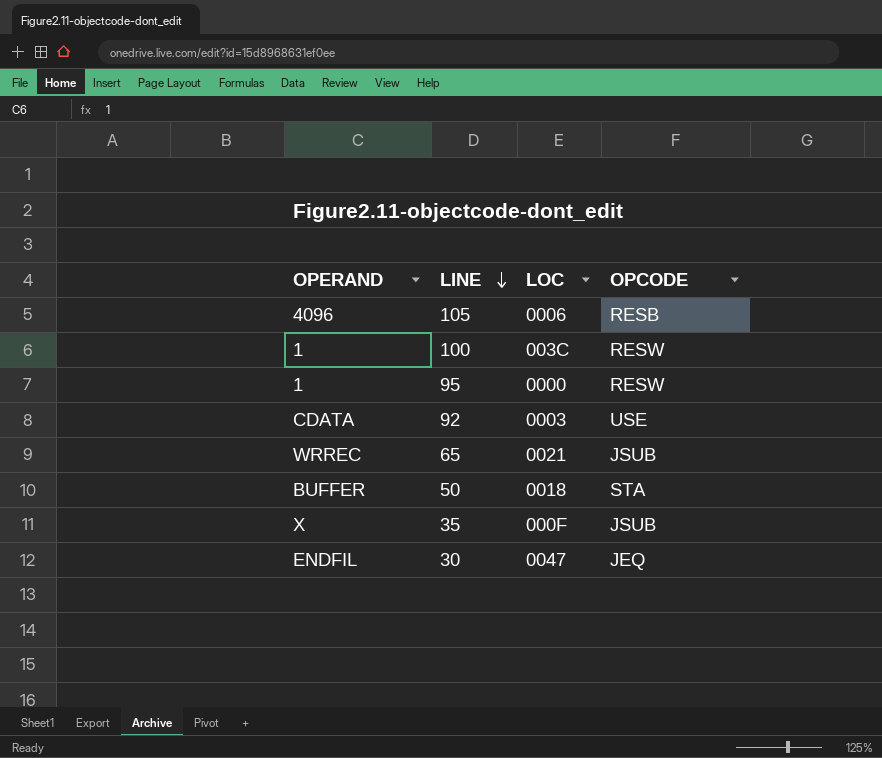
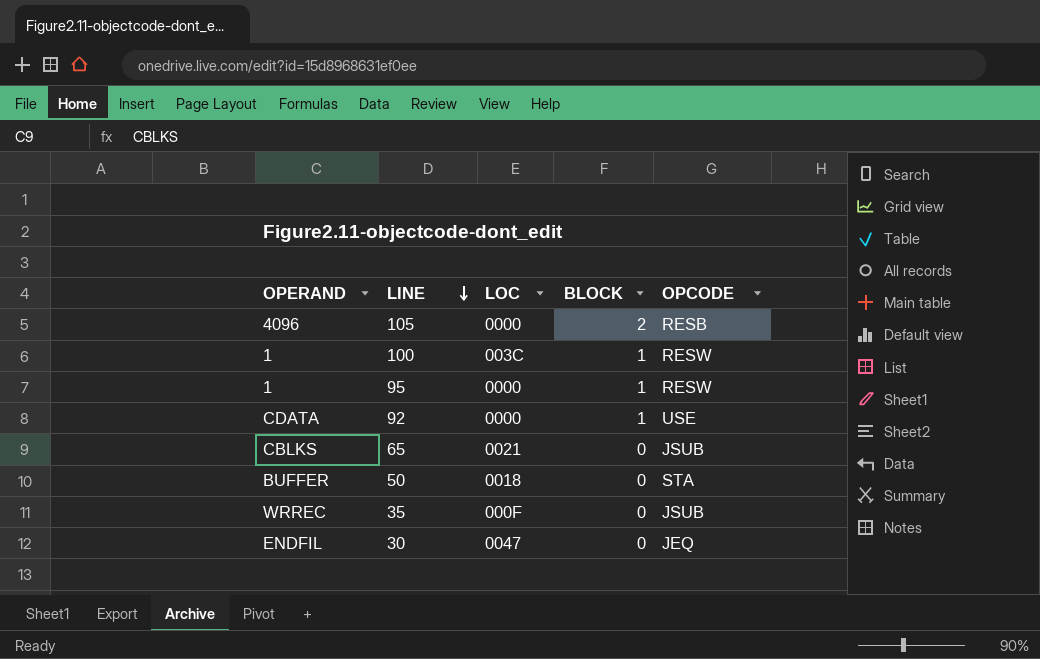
column BLOCK | position: none -> 4
105 | LOC: 0006 -> 0000
92 | LOC: 0003 -> 0000
65 | OPERAND: WRREC -> CBLKS
35 | OPERAND: X -> WRREC

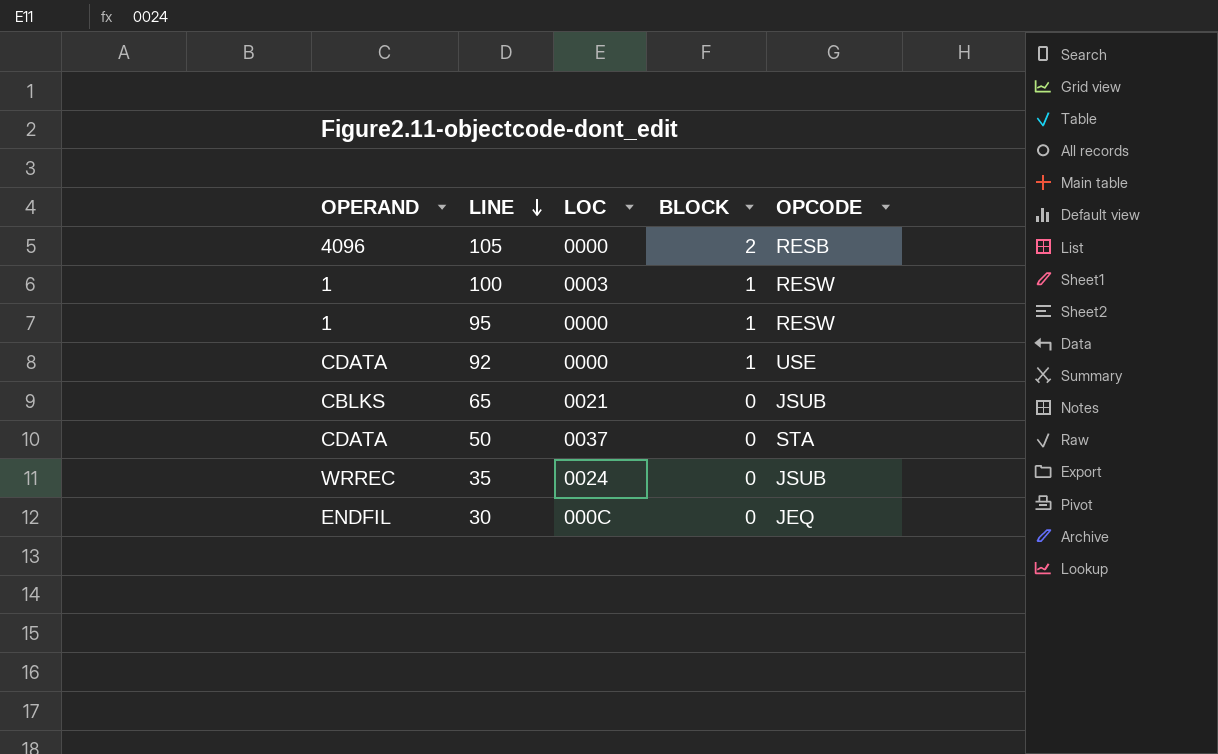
100 | LOC: 003C -> 0003
50 | OPERAND: BUFFER -> CDATA
50 | LOC: 0018 -> 0037
35 | LOC: 000F -> 0024
30 | LOC: 0047 -> 000C

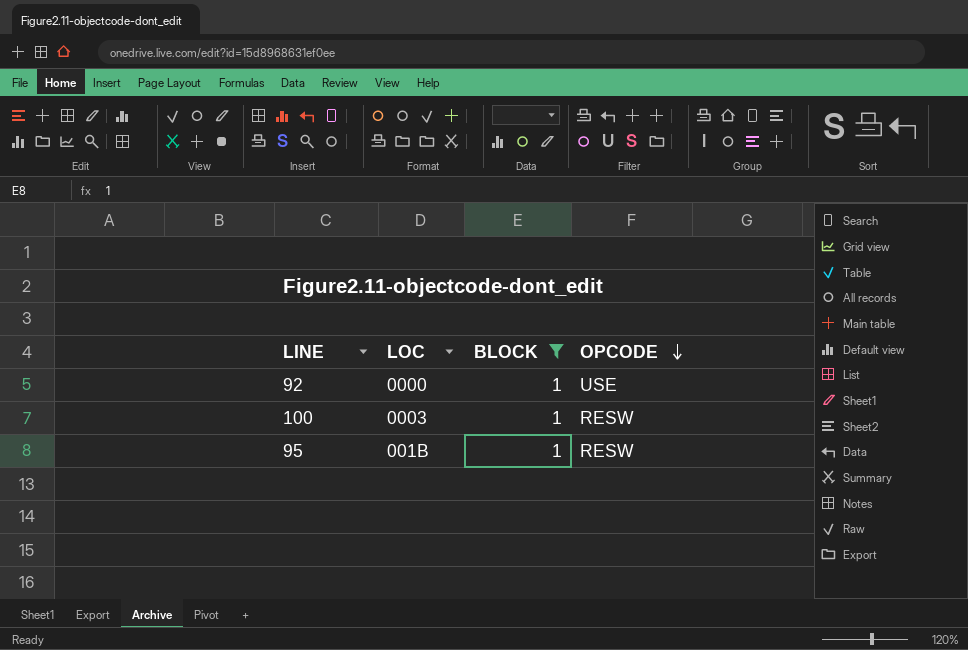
filter: none -> BLOCK = 1
row order: LINE descending -> OPCODE descending
column OPERAND | position: 1 -> none
95 | LOC: 0000 -> 001B

